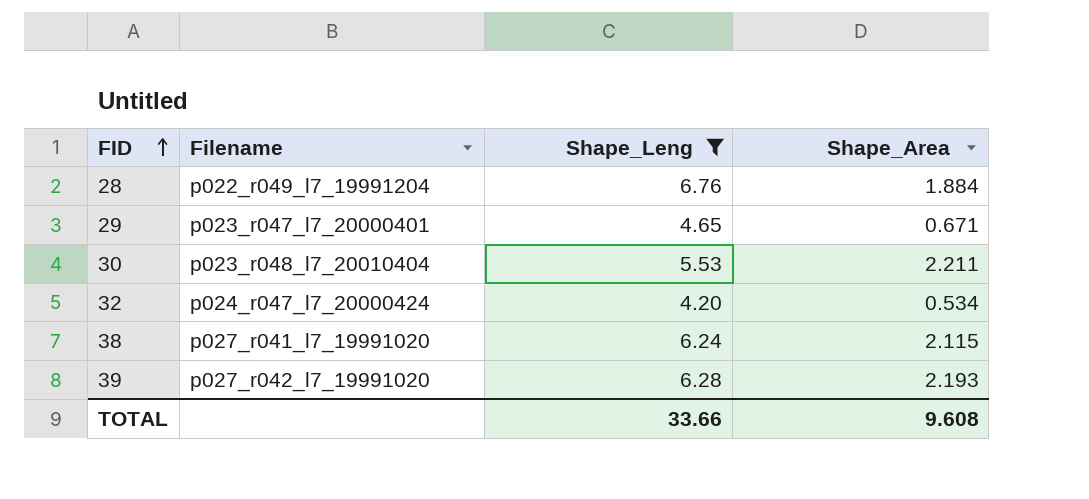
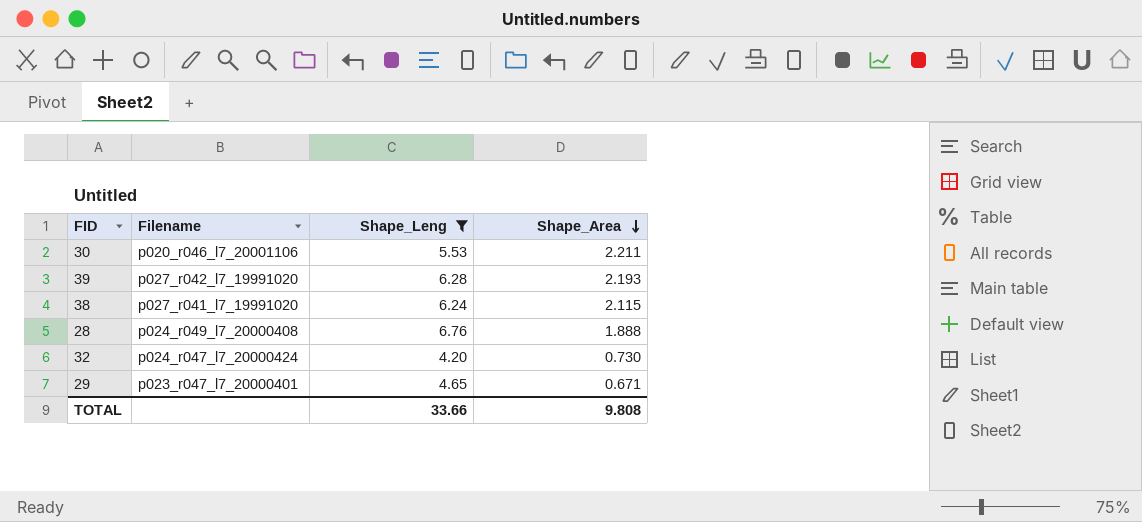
row order: FID ascending -> Shape_Area descending
30 | Filename: p023_r048_l7_20010404 -> p020_r046_l7_20001106
28 | Filename: p022_r049_l7_19991204 -> p024_r049_l7_20000408
28 | Shape_Area: 1.884 -> 1.888
32 | Shape_Area: 0.534 -> 0.730
TOTAL | Shape_Area: 9.608 -> 9.808

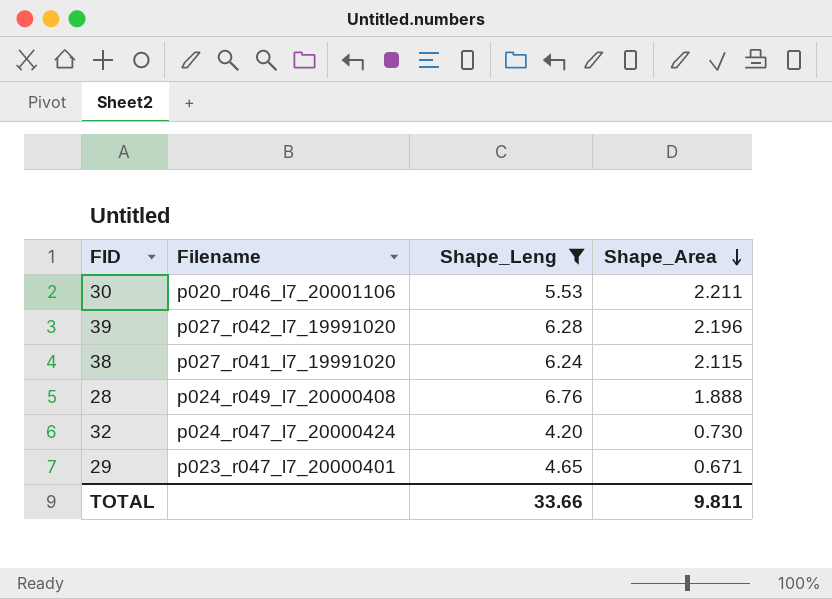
39 | Shape_Area: 2.193 -> 2.196
TOTAL | Shape_Area: 9.808 -> 9.811

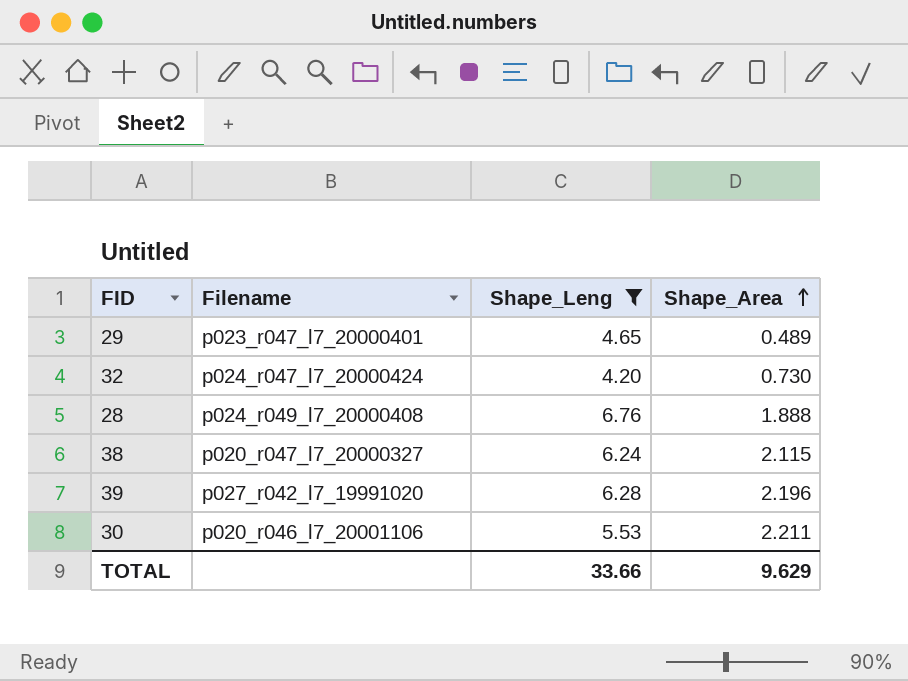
row order: Shape_Area descending -> Shape_Area ascending
29 | Shape_Area: 0.671 -> 0.489
38 | Filename: p027_r041_l7_19991020 -> p020_r047_l7_20000327
TOTAL | Shape_Area: 9.811 -> 9.629

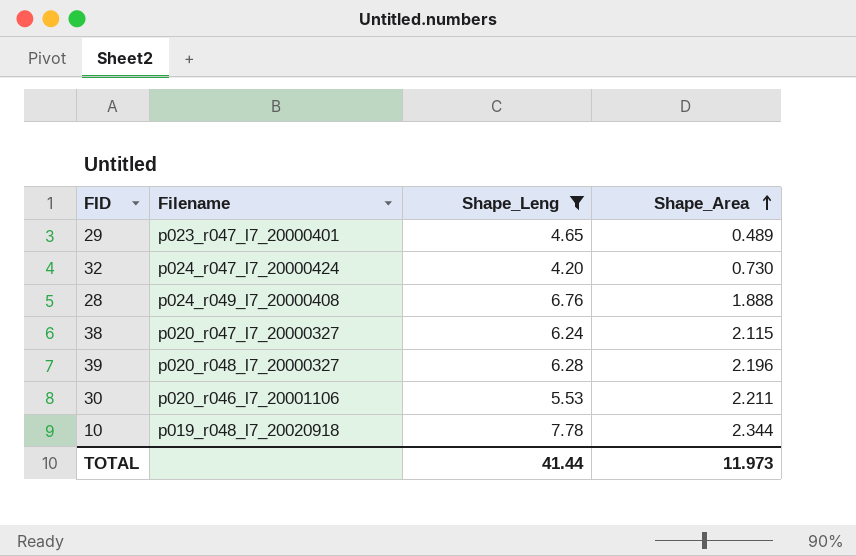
39 | Filename: p027_r042_l7_19991020 -> p020_r048_l7_20000327
row 10: none -> p019_r048_l7_20020918 | 7.78 | 2.344
TOTAL | Shape_Leng: 33.66 -> 41.44
TOTAL | Shape_Area: 9.629 -> 11.973

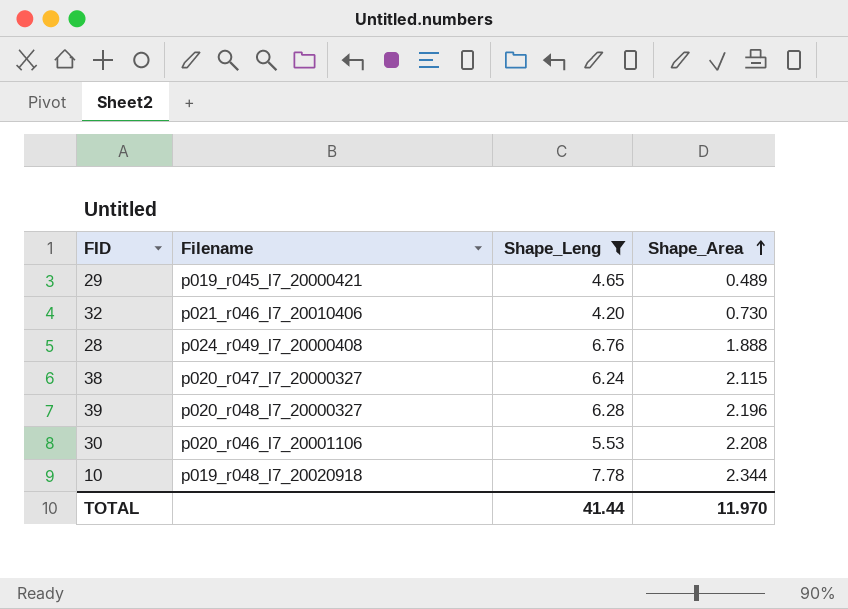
29 | Filename: p023_r047_l7_20000401 -> p019_r045_l7_20000421
32 | Filename: p024_r047_l7_20000424 -> p021_r046_l7_20010406
30 | Shape_Area: 2.211 -> 2.208
TOTAL | Shape_Area: 11.973 -> 11.970

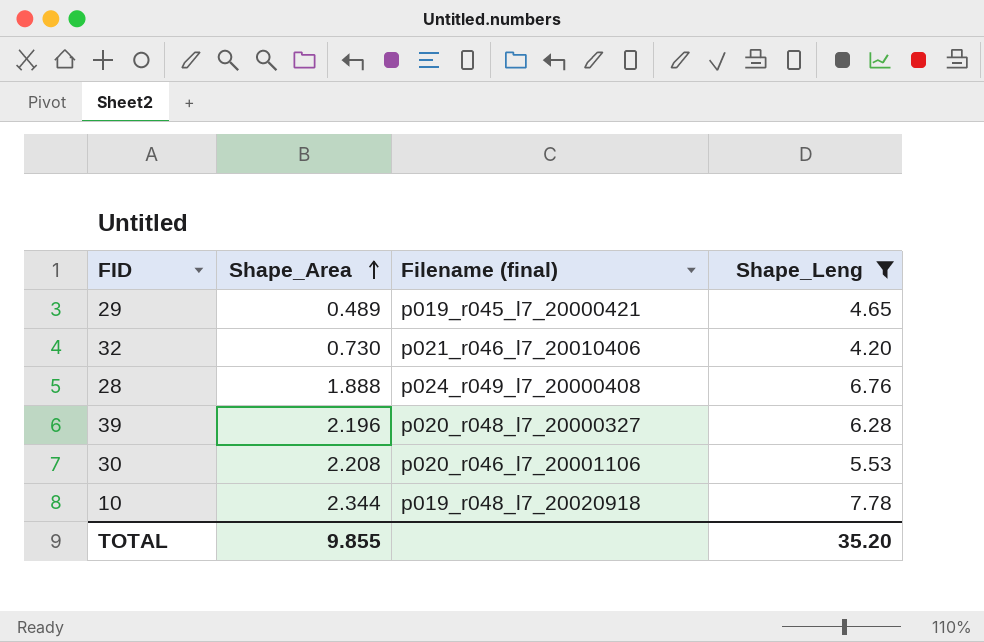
column Shape_Area | position: 4 -> 2
column name: Filename -> Filename (final)
row 38: p020_r047_l7_20000327 | 6.24 | 2.115 -> none
TOTAL | Shape_Area: 11.970 -> 9.855
TOTAL | Shape_Leng: 41.44 -> 35.20

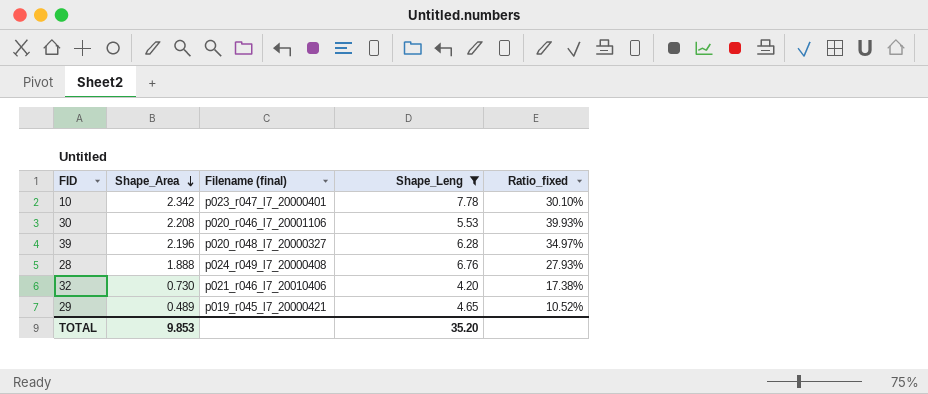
row order: Shape_Area ascending -> Shape_Area descending
column Ratio_fixed | formula: none -> [Shape_Area] / [Shape_Leng]
10 | Shape_Area: 2.344 -> 2.342
10 | Filename (final): p019_r048_l7_20020918 -> p023_r047_l7_20000401
TOTAL | Shape_Area: 9.855 -> 9.853

